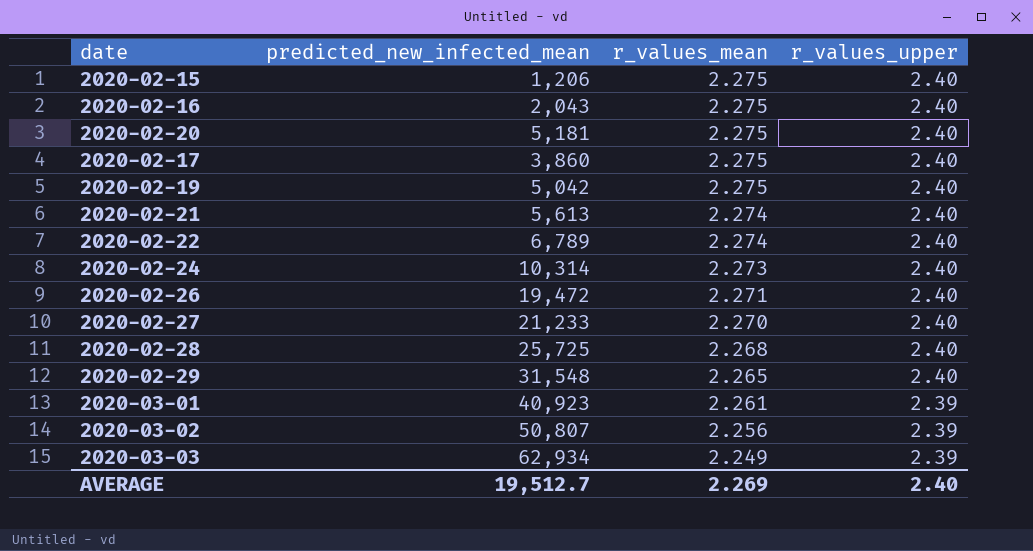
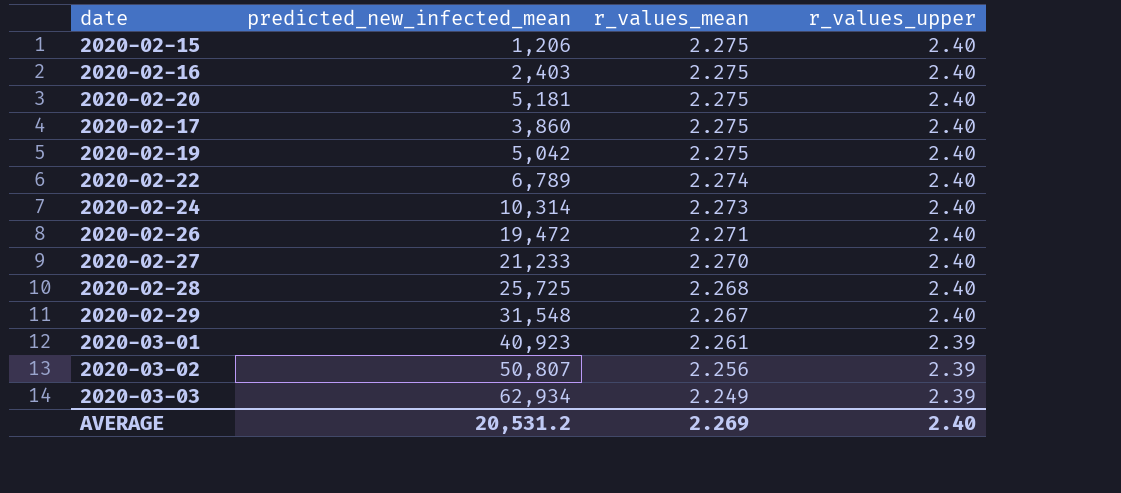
row 2020-02-21: 5,613 | 2.274 | 2.40 -> none
2020-02-16 | predicted_new_infected_mean: 2,043 -> 2,403
2020-02-29 | r_values_mean: 2.265 -> 2.267
AVERAGE | predicted_new_infected_mean: 19,512.7 -> 20,531.2

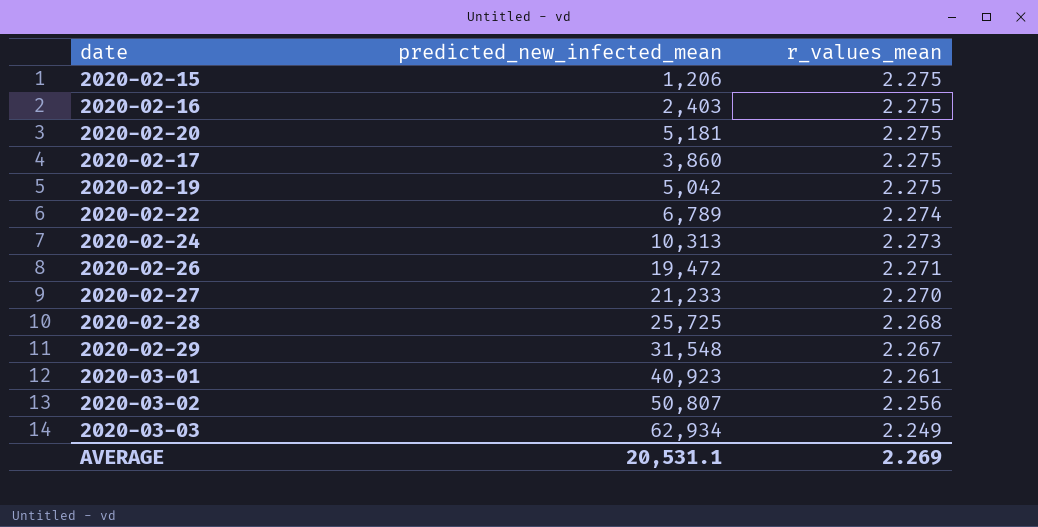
column r_values_upper | position: 4 -> none
2020-02-24 | predicted_new_infected_mean: 10,314 -> 10,313
AVERAGE | predicted_new_infected_mean: 20,531.2 -> 20,531.1

